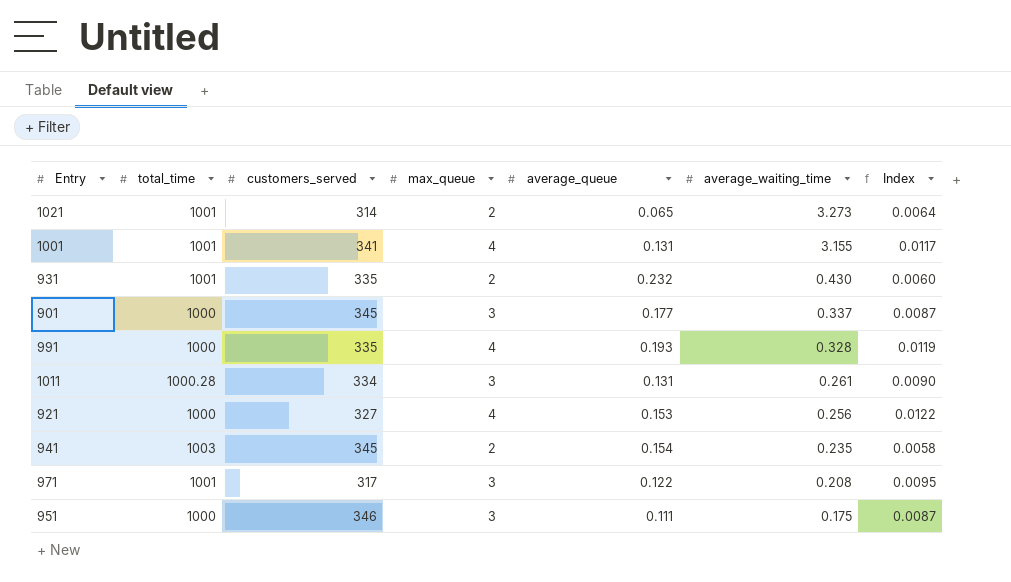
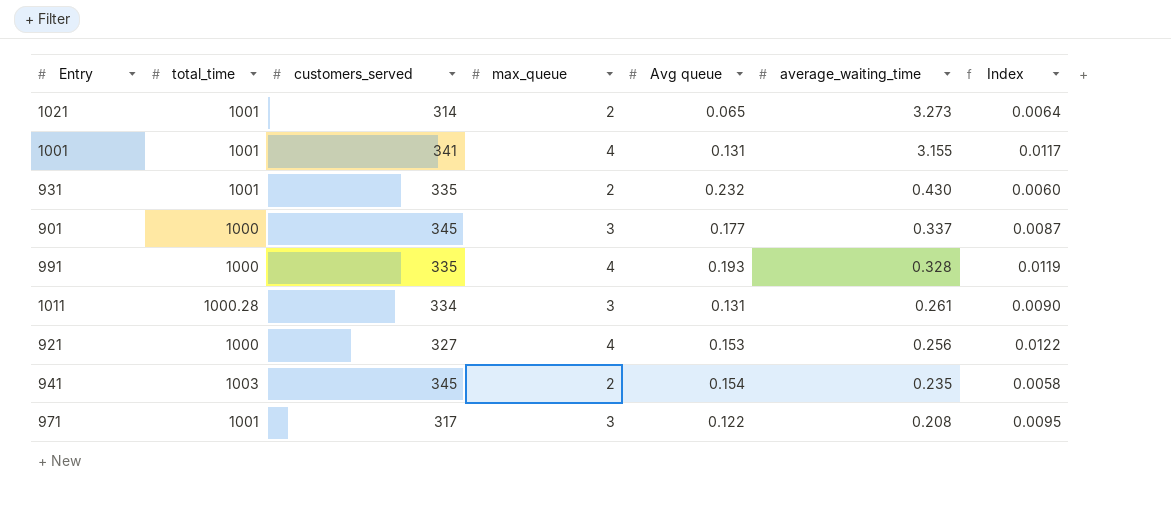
column name: average_queue -> Avg queue
row 951: 1000 | 346 | 3 | 0.111 | 0.175 | 0.0087 -> none

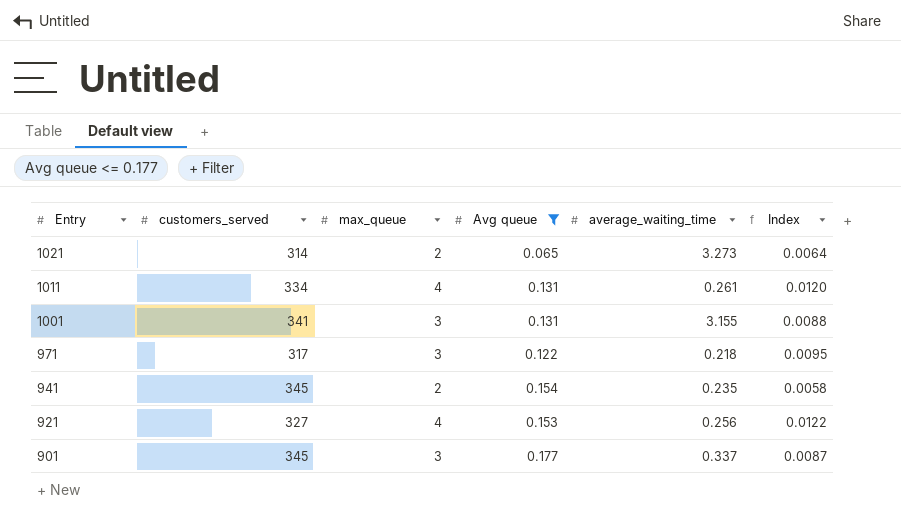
filter: none -> Avg queue <= 0.177
row order: average_waiting_time descending -> Entry descending
column total_time | position: 2 -> none
1011 | max_queue: 3 -> 4
1011 | Index: 0.0090 -> 0.0120
1001 | max_queue: 4 -> 3
1001 | Index: 0.0117 -> 0.0088
971 | average_waiting_time: 0.208 -> 0.218

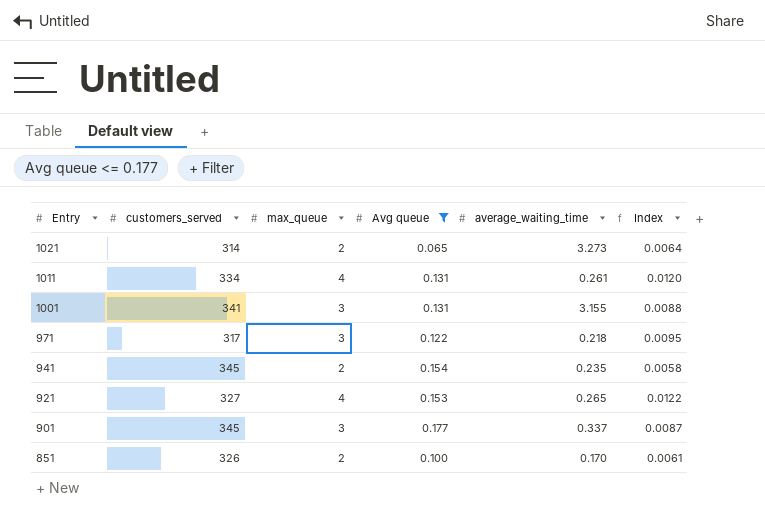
921 | average_waiting_time: 0.256 -> 0.265
row 851: none -> 326 | 2 | 0.100 | 0.170 | 0.0061

